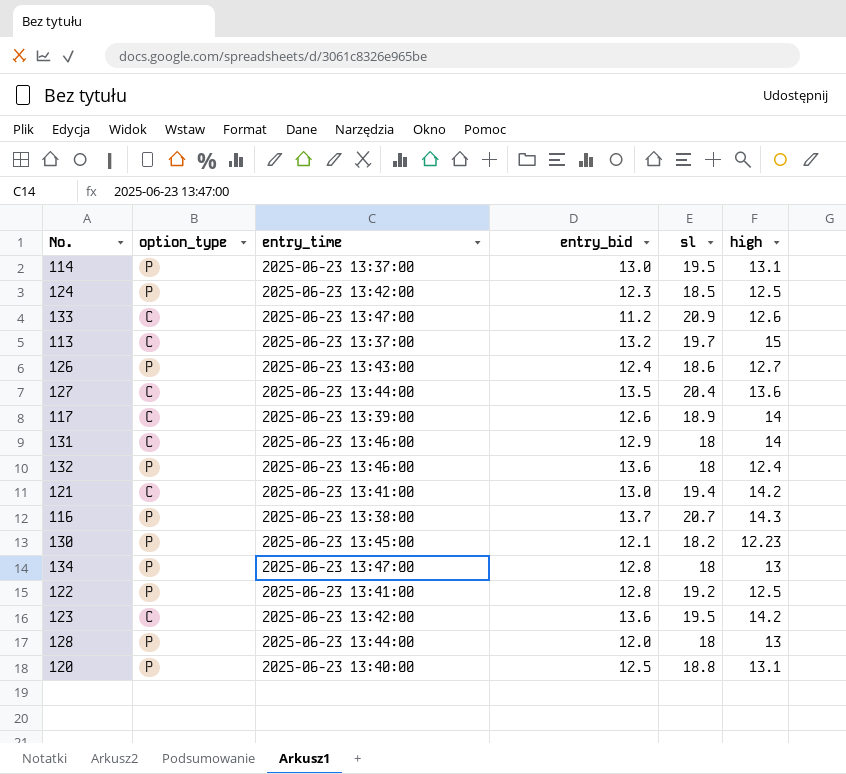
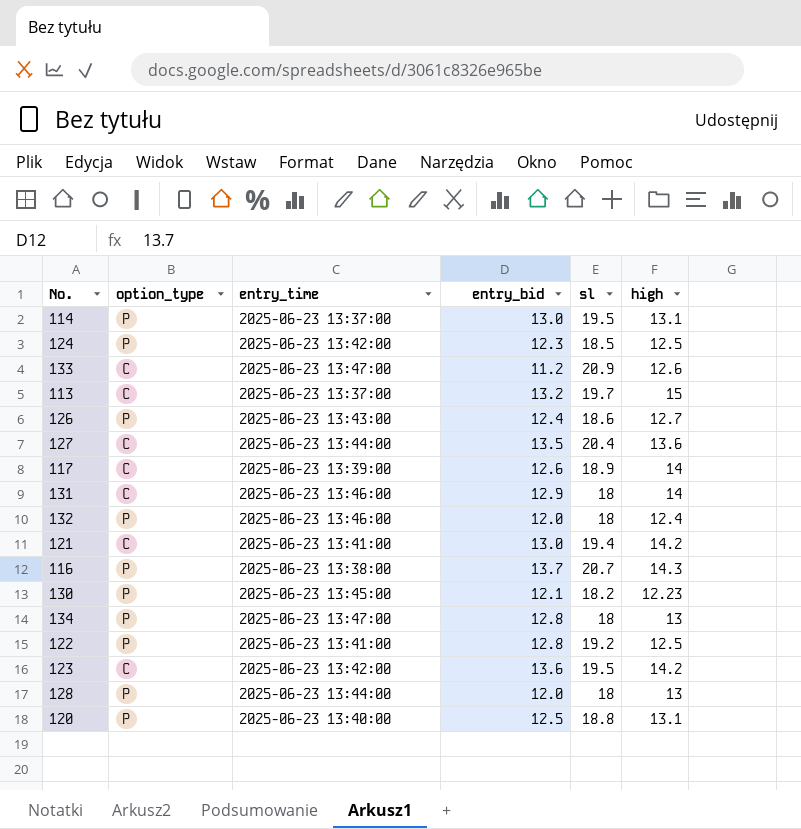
132 | entry_bid: 13.6 -> 12.0

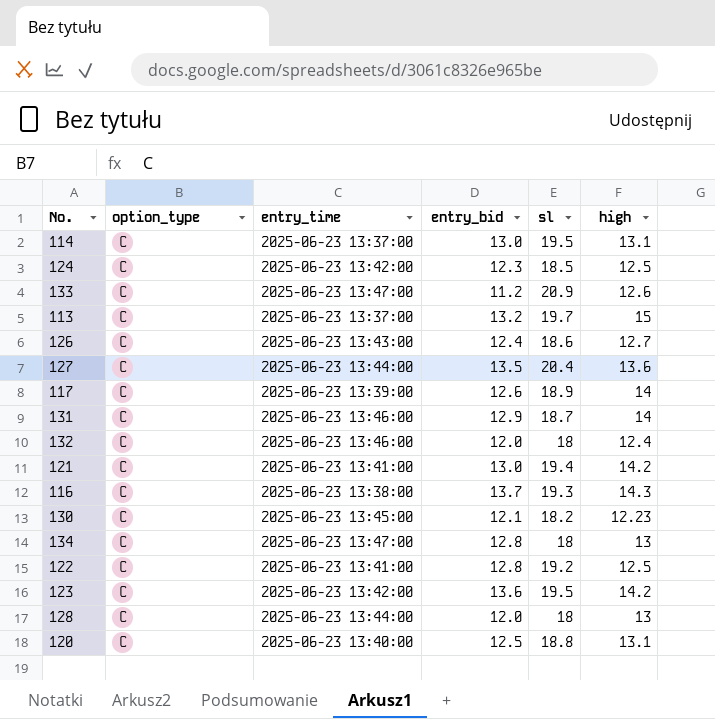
114 | option_type: P -> C
124 | option_type: P -> C
126 | option_type: P -> C
131 | sl: 18 -> 18.7
132 | option_type: P -> C
116 | option_type: P -> C
116 | sl: 20.7 -> 19.3
130 | option_type: P -> C
134 | option_type: P -> C
122 | option_type: P -> C
128 | option_type: P -> C
120 | option_type: P -> C

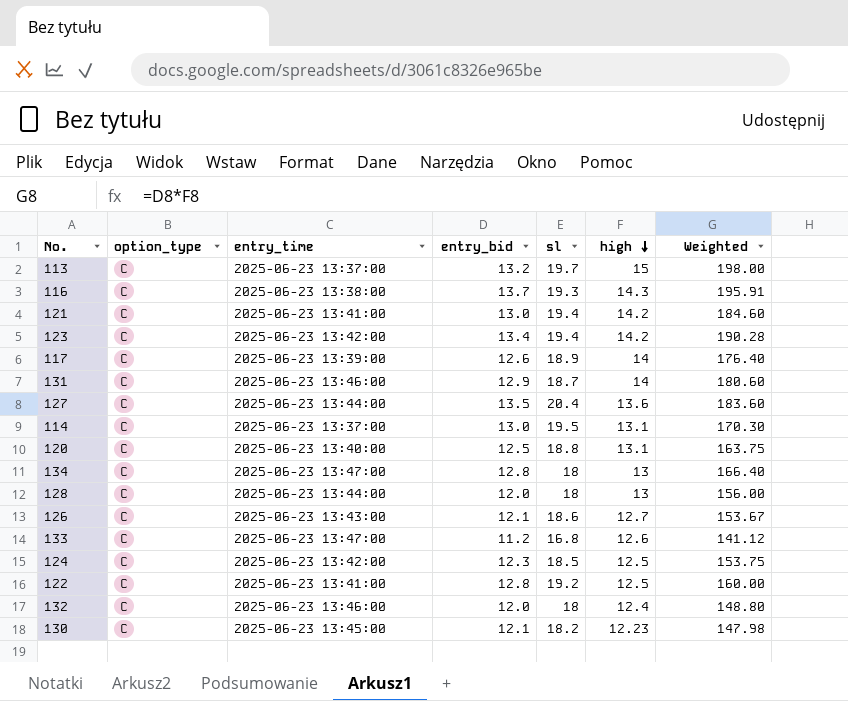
row order: none -> high descending
column Weighted | formula: none -> [entry_bid] * [high]
123 | entry_bid: 13.6 -> 13.4
123 | sl: 19.5 -> 19.4
126 | entry_bid: 12.4 -> 12.1
133 | sl: 20.9 -> 16.8

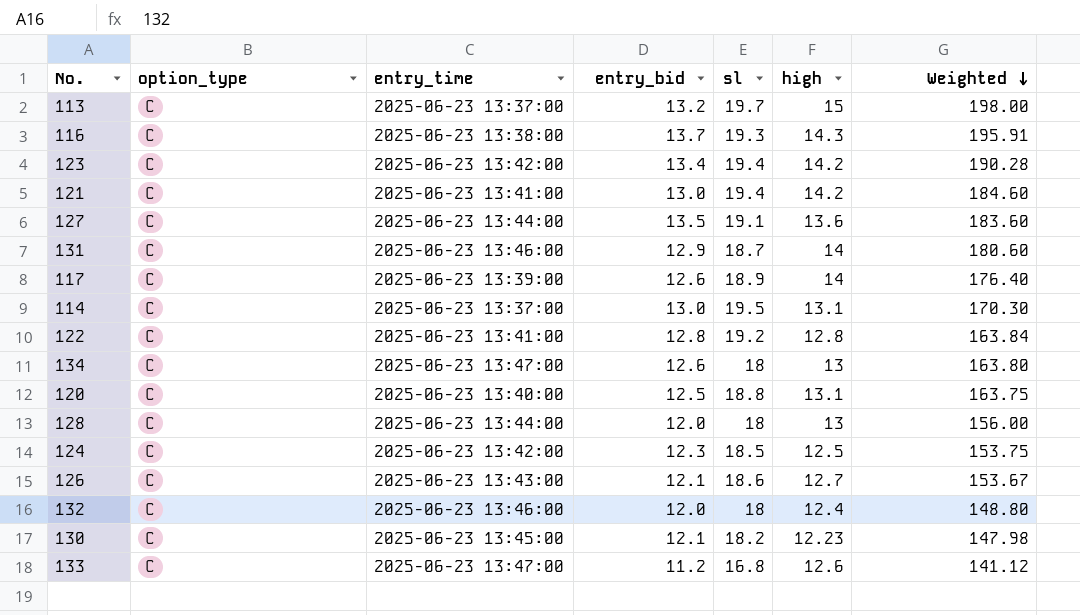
row order: high descending -> Weighted descending
127 | sl: 20.4 -> 19.1
122 | high: 12.5 -> 12.8
122 | Weighted: 160.00 -> 163.84
134 | entry_bid: 12.8 -> 12.6
134 | Weighted: 166.40 -> 163.80

